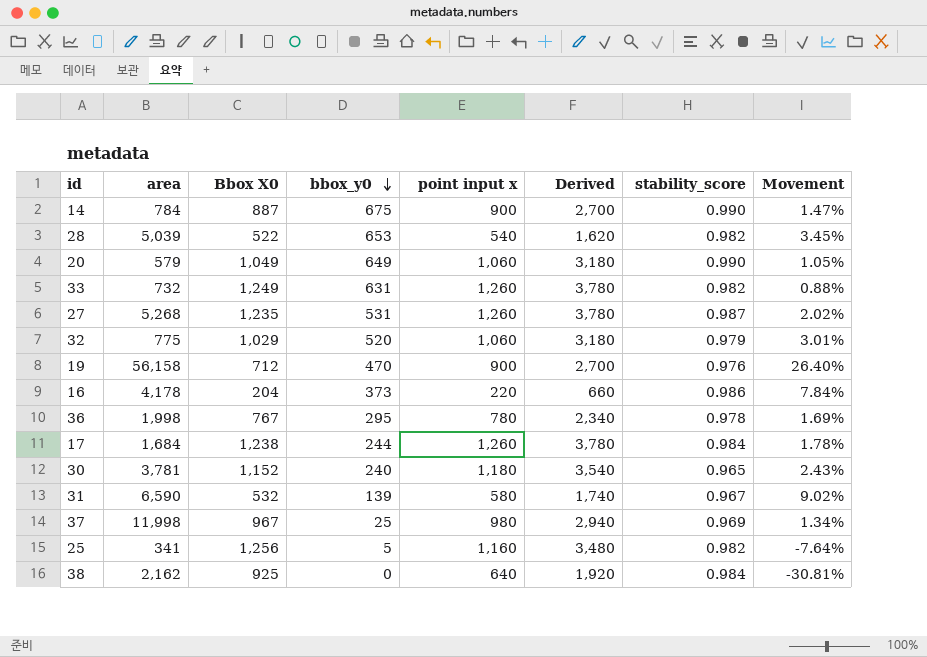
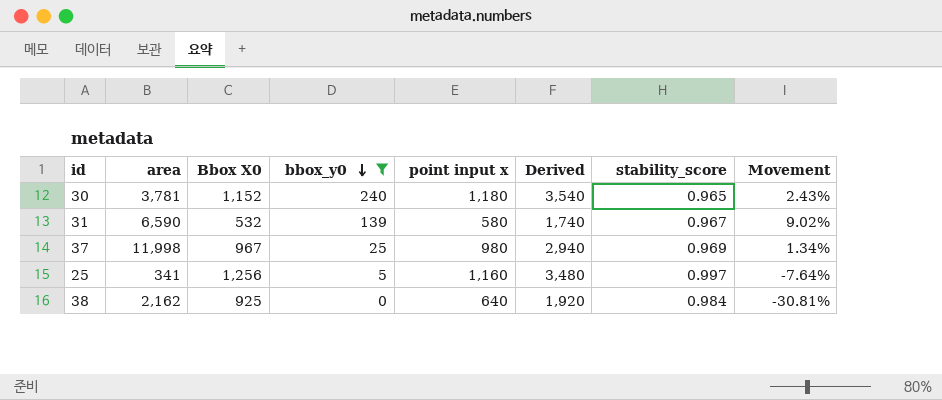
filter: none -> bbox_y0 <= 240
25 | stability_score: 0.982 -> 0.997

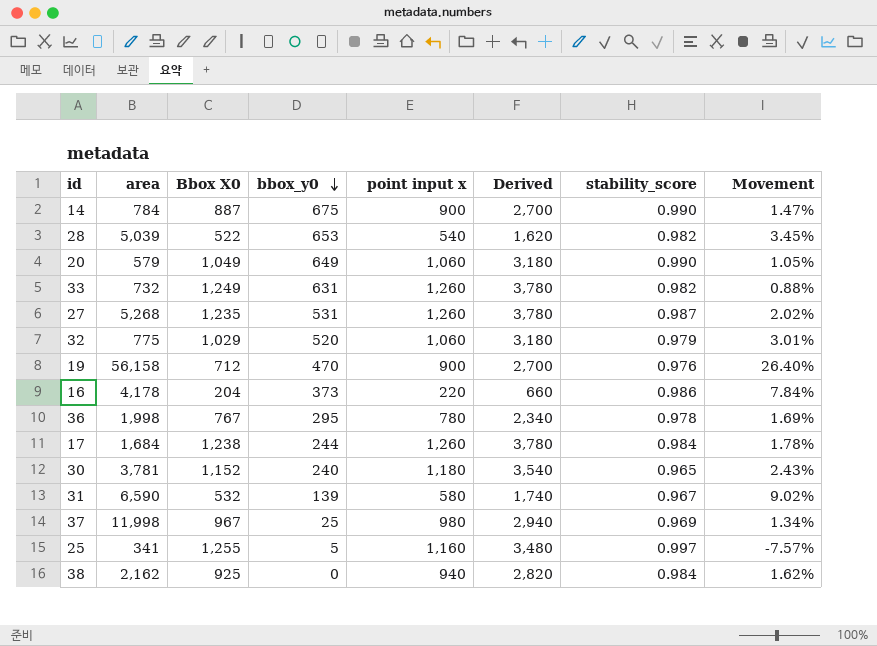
filter: bbox_y0 <= 240 -> none
25 | Bbox X0: 1,256 -> 1,255
25 | Movement: -7.64% -> -7.57%
38 | point input x: 640 -> 940
38 | Derived: 1,920 -> 2,820
38 | Movement: -30.81% -> 1.62%

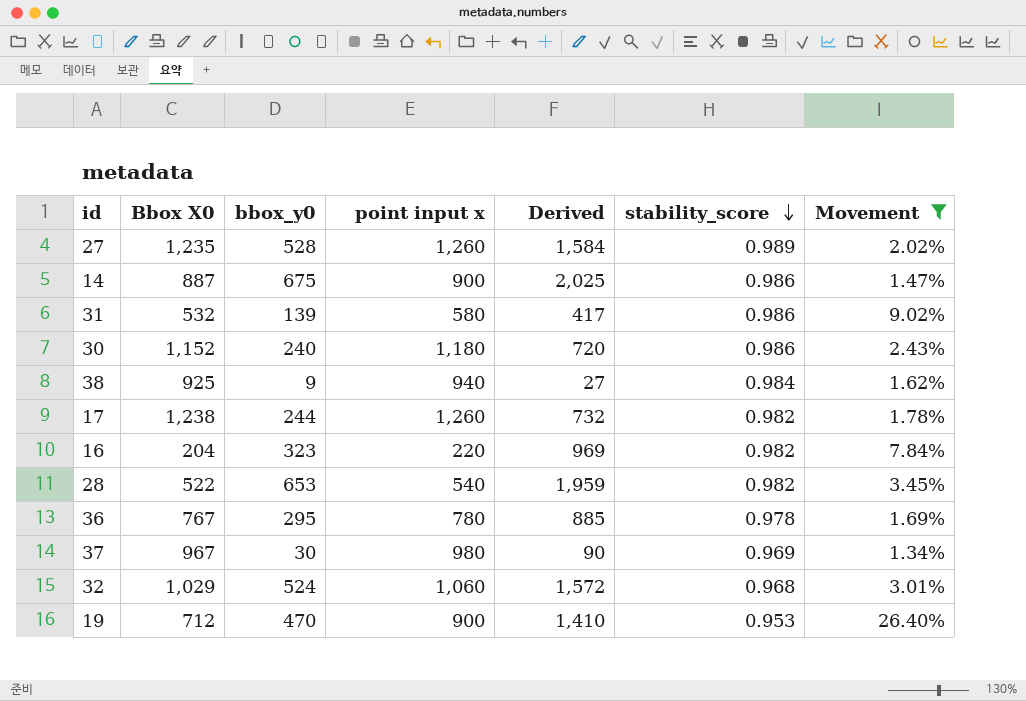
filter: none -> Movement >= 1.34%
row order: bbox_y0 descending -> stability_score descending
column area | position: 2 -> none
column Derived | formula: [point input x] * 3 -> [bbox_y0] * 3
27 | bbox_y0: 531 -> 528
27 | stability_score: 0.987 -> 0.989
14 | stability_score: 0.990 -> 0.986
31 | stability_score: 0.967 -> 0.986
30 | stability_score: 0.965 -> 0.986
38 | bbox_y0: 0 -> 9
17 | stability_score: 0.984 -> 0.982
16 | bbox_y0: 373 -> 323
16 | stability_score: 0.986 -> 0.982
37 | bbox_y0: 25 -> 30
32 | bbox_y0: 520 -> 524
32 | stability_score: 0.979 -> 0.968
19 | stability_score: 0.976 -> 0.953

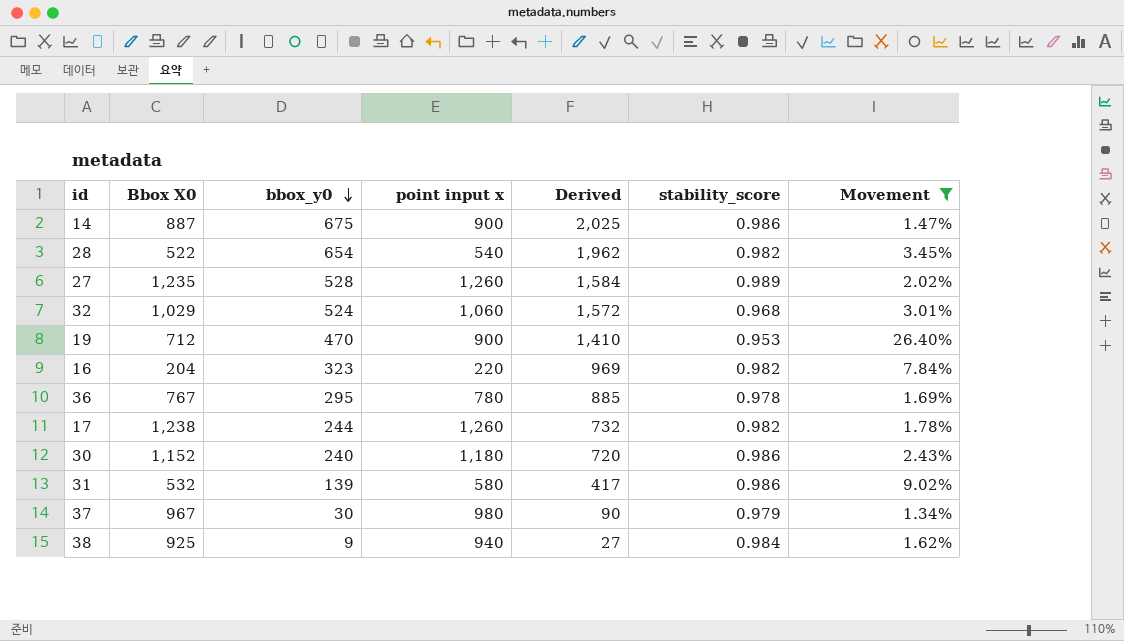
row order: stability_score descending -> bbox_y0 descending
28 | bbox_y0: 653 -> 654
28 | Derived: 1,959 -> 1,962
37 | stability_score: 0.969 -> 0.979

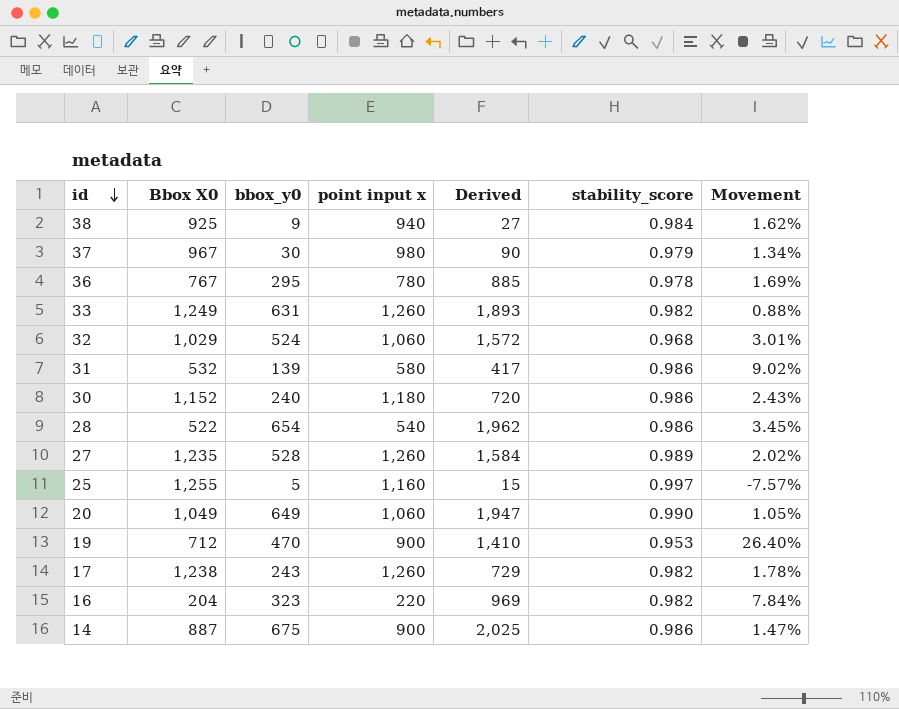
filter: Movement >= 1.34% -> none
row order: bbox_y0 descending -> id descending
28 | stability_score: 0.982 -> 0.986
17 | bbox_y0: 244 -> 243
17 | Derived: 732 -> 729

